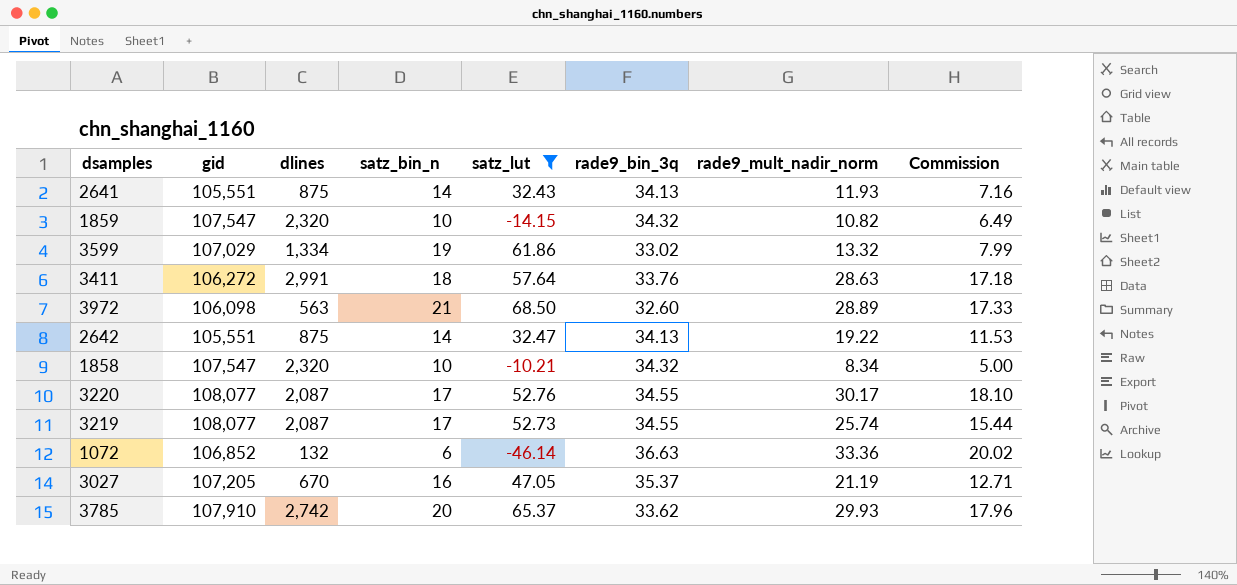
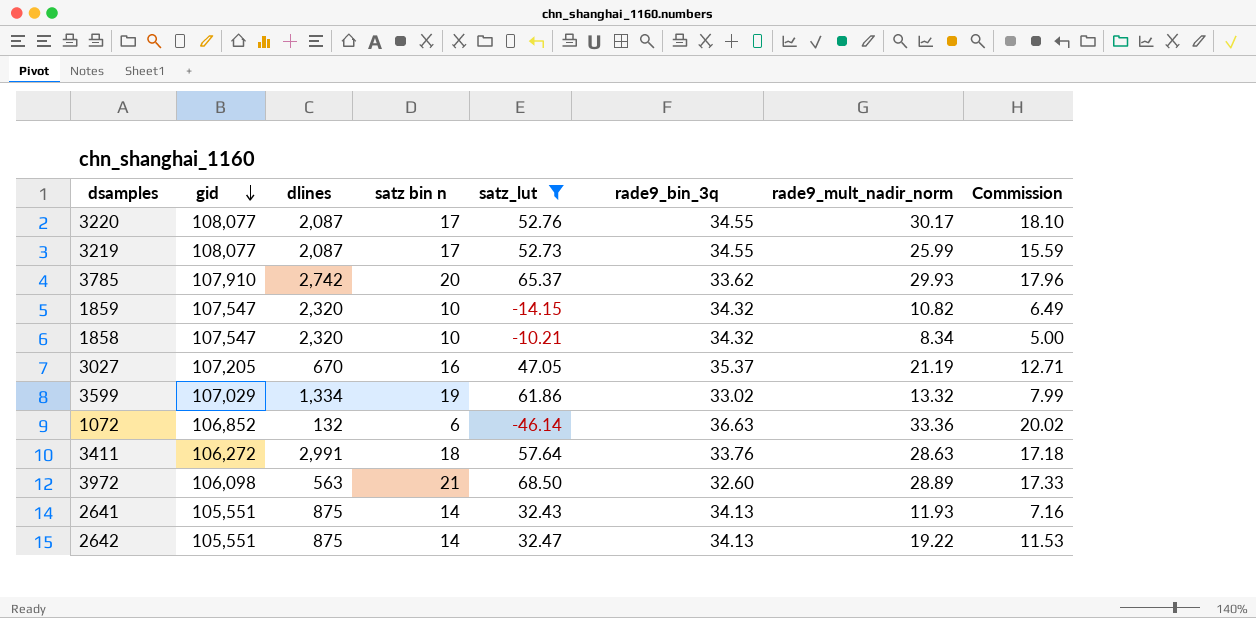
row order: none -> gid descending
column name: satz_bin_n -> satz bin n
3219 | rade9_mult_nadir_norm: 25.74 -> 25.99
3219 | Commission: 15.44 -> 15.59

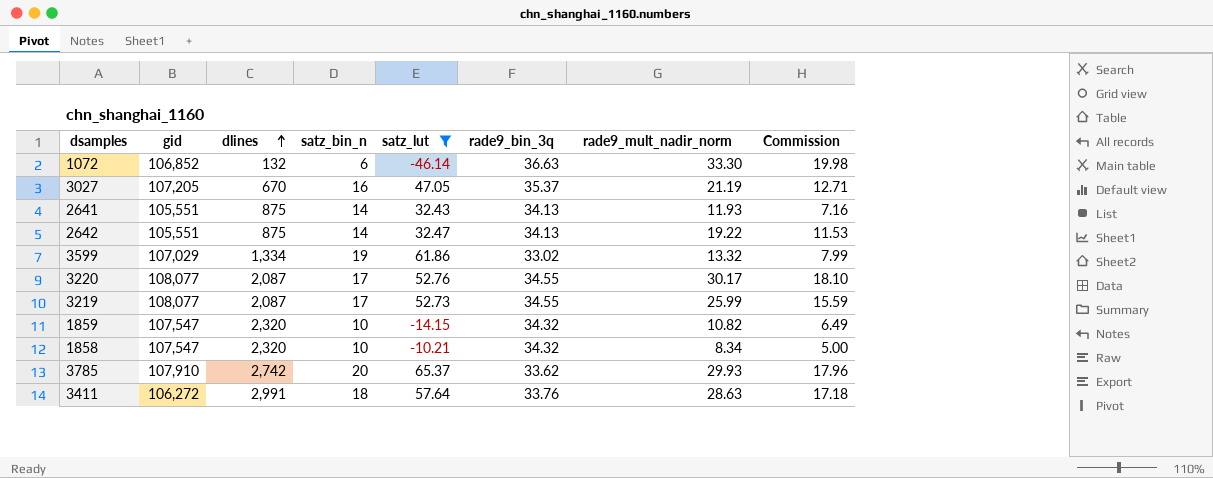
row order: gid descending -> dlines ascending
column name: satz bin n -> satz_bin_n
row 3972: 106,098 | 563 | 21 | 68.50 | 32.60 | 28.89 | 17.33 -> none
1072 | rade9_mult_nadir_norm: 33.36 -> 33.30
1072 | Commission: 20.02 -> 19.98

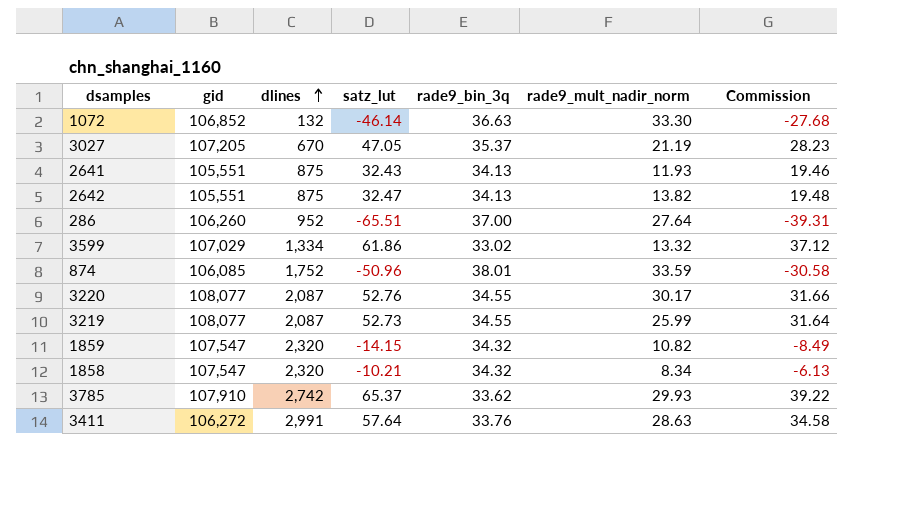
filter: satz_lut >= -46.14 -> none
column satz_bin_n | position: 4 -> none
column Commission | formula: [rade9_mult_nadir_norm] * 0.6 -> [satz_lut] * 0.6
2642 | rade9_mult_nadir_norm: 19.22 -> 13.82

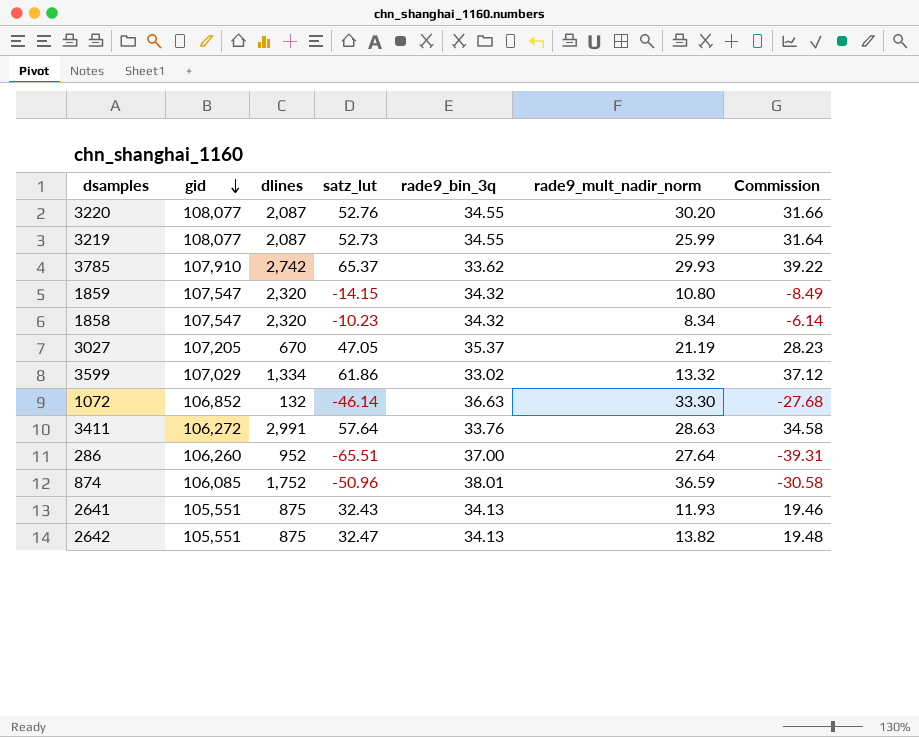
row order: dlines ascending -> gid descending
3220 | rade9_mult_nadir_norm: 30.17 -> 30.20
1859 | rade9_mult_nadir_norm: 10.82 -> 10.80
1858 | satz_lut: -10.21 -> -10.23
1858 | Commission: -6.13 -> -6.14
874 | rade9_mult_nadir_norm: 33.59 -> 36.59

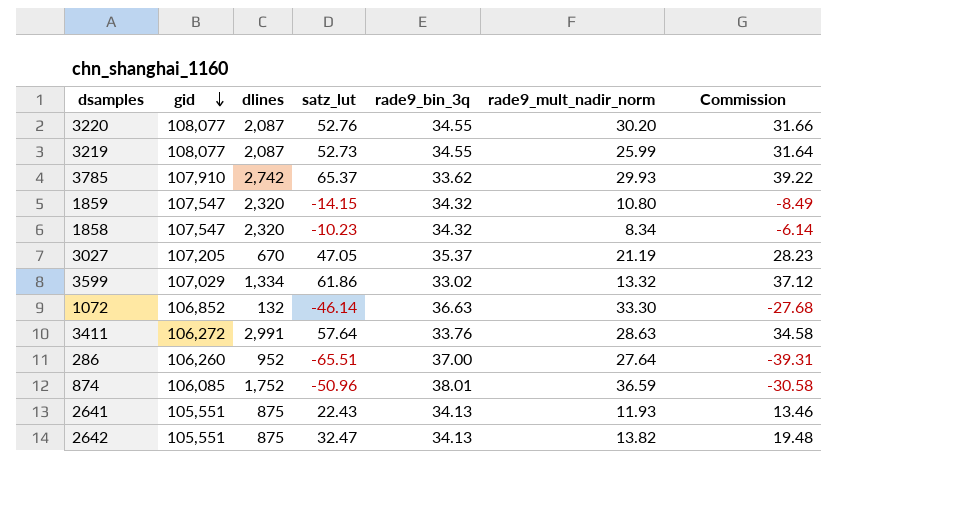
2641 | satz_lut: 32.43 -> 22.43
2641 | Commission: 19.46 -> 13.46

